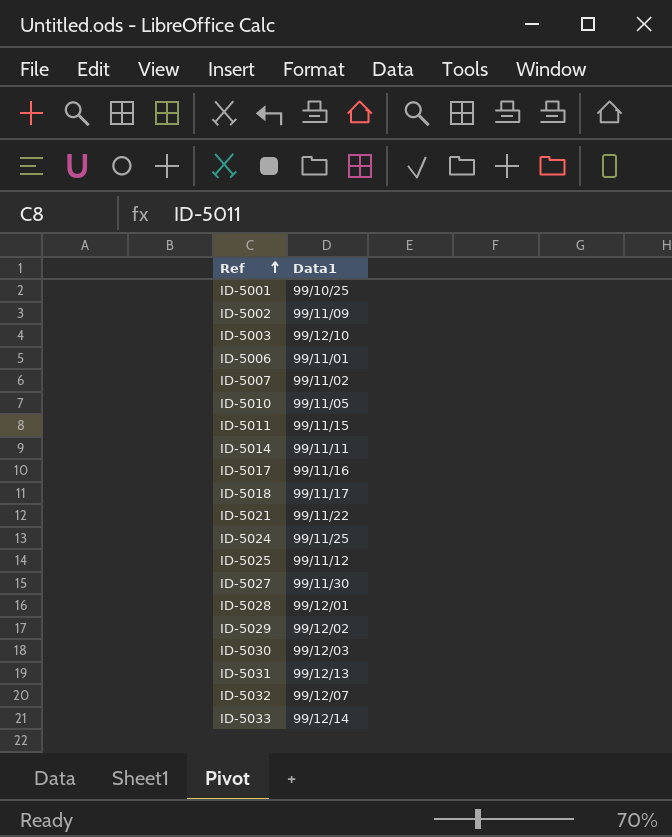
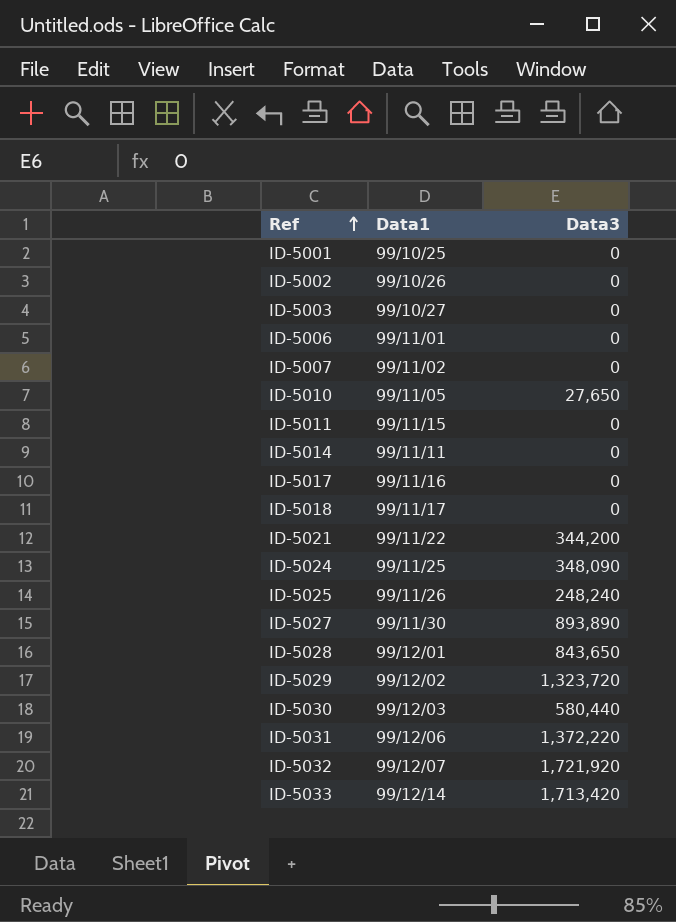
column Data3 | position: none -> 3
ID-5002 | Data1: 99/11/09 -> 99/10/26
ID-5003 | Data1: 99/12/10 -> 99/10/27
ID-5025 | Data1: 99/11/12 -> 99/11/26
ID-5031 | Data1: 99/12/13 -> 99/12/06

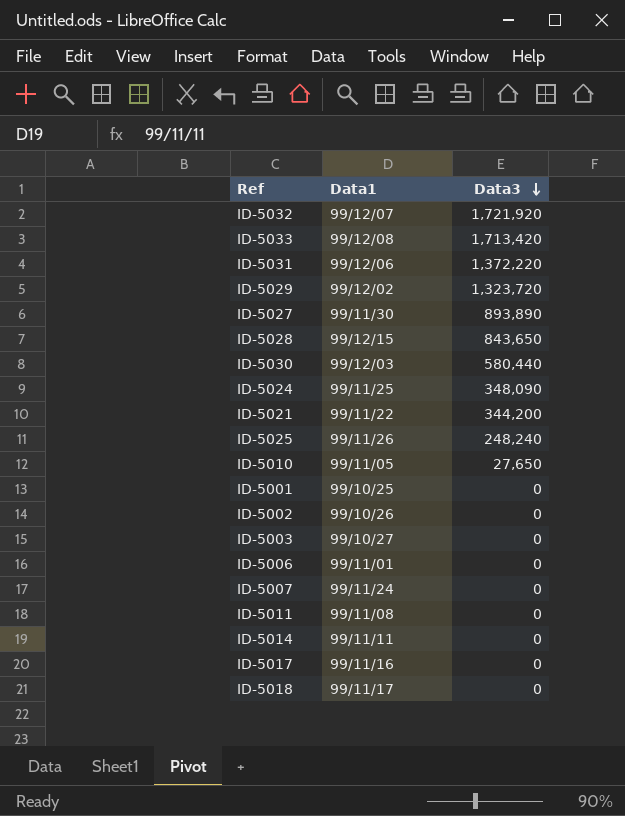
row order: Ref ascending -> Data3 descending
ID-5033 | Data1: 99/12/14 -> 99/12/08
ID-5028 | Data1: 99/12/01 -> 99/12/15
ID-5007 | Data1: 99/11/02 -> 99/11/24
ID-5011 | Data1: 99/11/15 -> 99/11/08

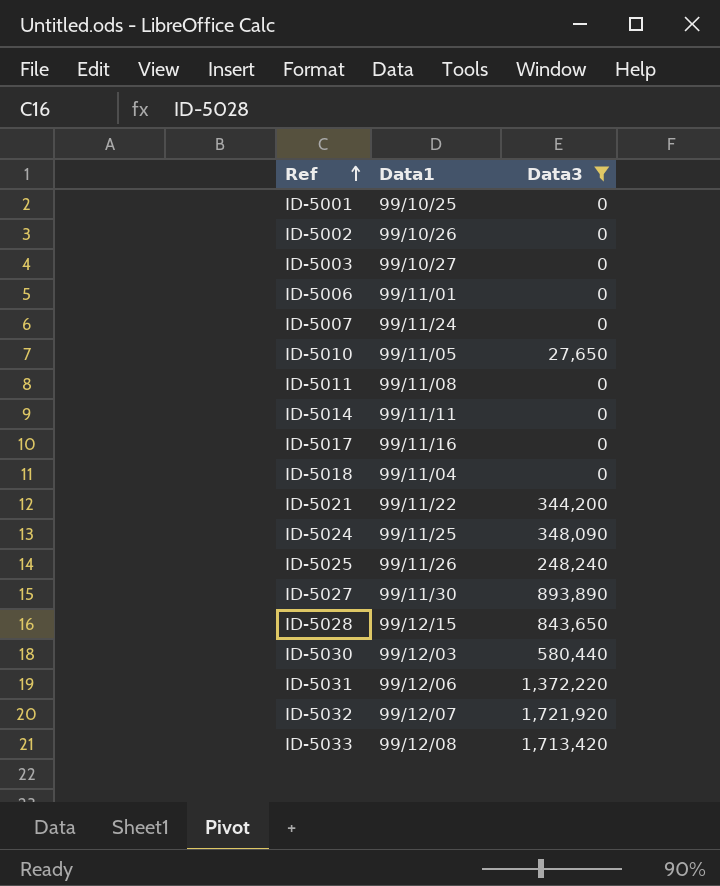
filter: none -> Data3 != 1,323,720
row order: Data3 descending -> Ref ascending
ID-5018 | Data1: 99/11/17 -> 99/11/04

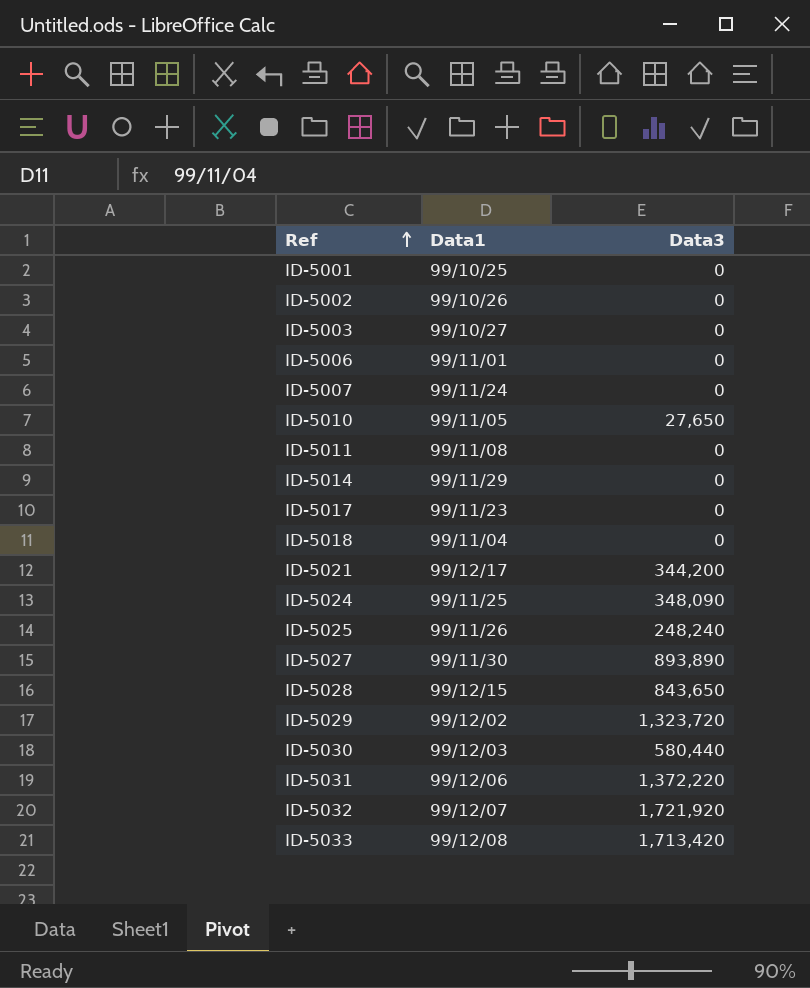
filter: Data3 != 1,323,720 -> none
ID-5014 | Data1: 99/11/11 -> 99/11/29
ID-5017 | Data1: 99/11/16 -> 99/11/23
ID-5021 | Data1: 99/11/22 -> 99/12/17

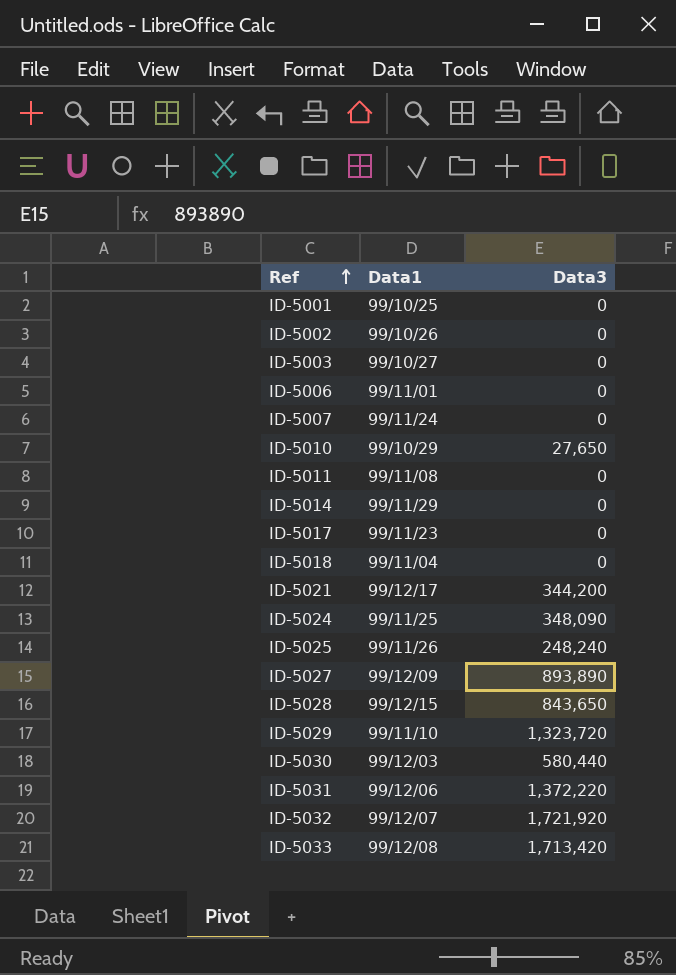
ID-5010 | Data1: 99/11/05 -> 99/10/29
ID-5027 | Data1: 99/11/30 -> 99/12/09
ID-5029 | Data1: 99/12/02 -> 99/11/10

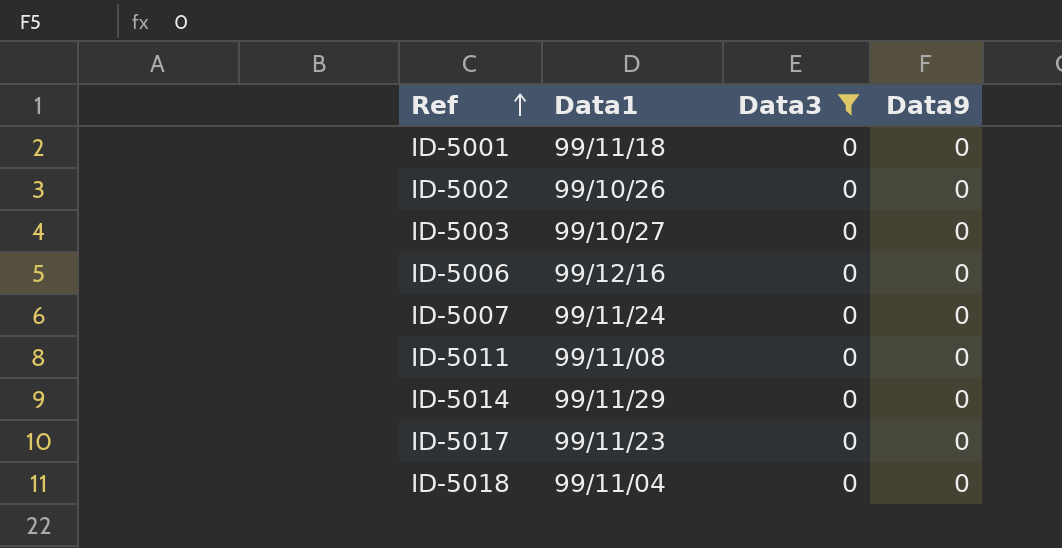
filter: none -> Data3 = 0
column Data9 | position: none -> 4
ID-5001 | Data1: 99/10/25 -> 99/11/18
ID-5006 | Data1: 99/11/01 -> 99/12/16

